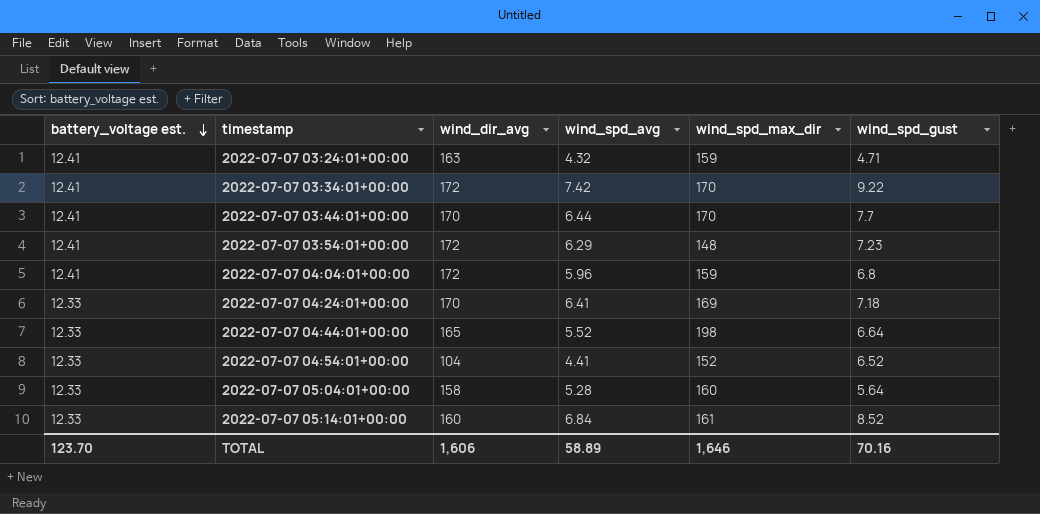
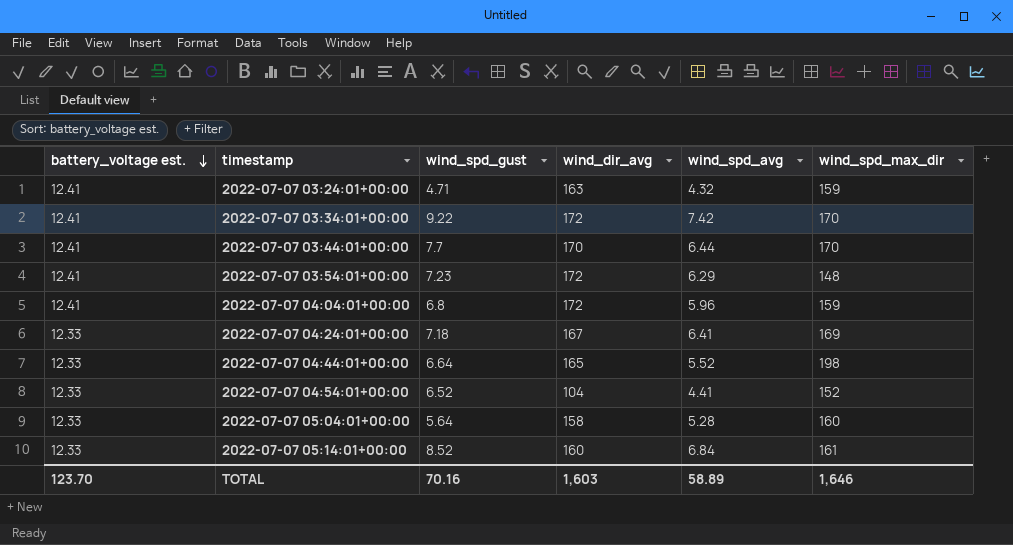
column wind_spd_gust | position: 6 -> 3
2022-07-07 04:24:01+00:00 | wind_dir_avg: 170 -> 167
TOTAL | wind_dir_avg: 1,606 -> 1,603

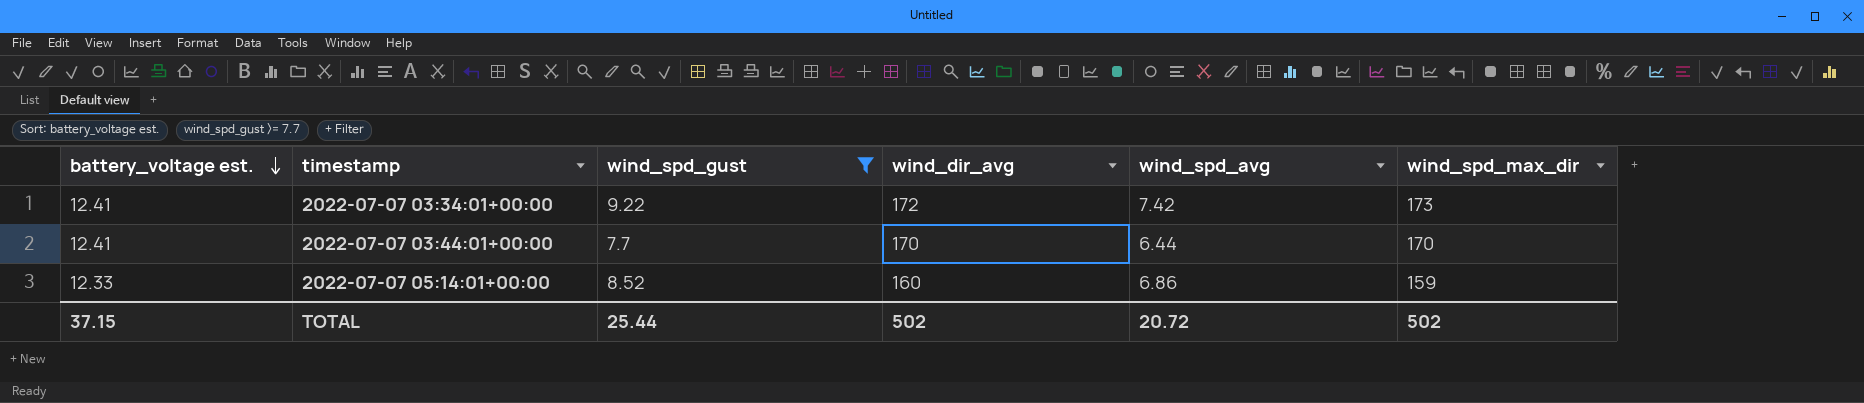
filter: none -> wind_spd_gust >= 7.7
2022-07-07 03:34:01+00:00 | wind_spd_max_dir: 170 -> 173
2022-07-07 05:14:01+00:00 | wind_spd_avg: 6.84 -> 6.86
2022-07-07 05:14:01+00:00 | wind_spd_max_dir: 161 -> 159
TOTAL | battery_voltage est.: 123.70 -> 37.15
TOTAL | wind_spd_gust: 70.16 -> 25.44
TOTAL | wind_dir_avg: 1,603 -> 502
TOTAL | wind_spd_avg: 58.89 -> 20.72
TOTAL | wind_spd_max_dir: 1,646 -> 502

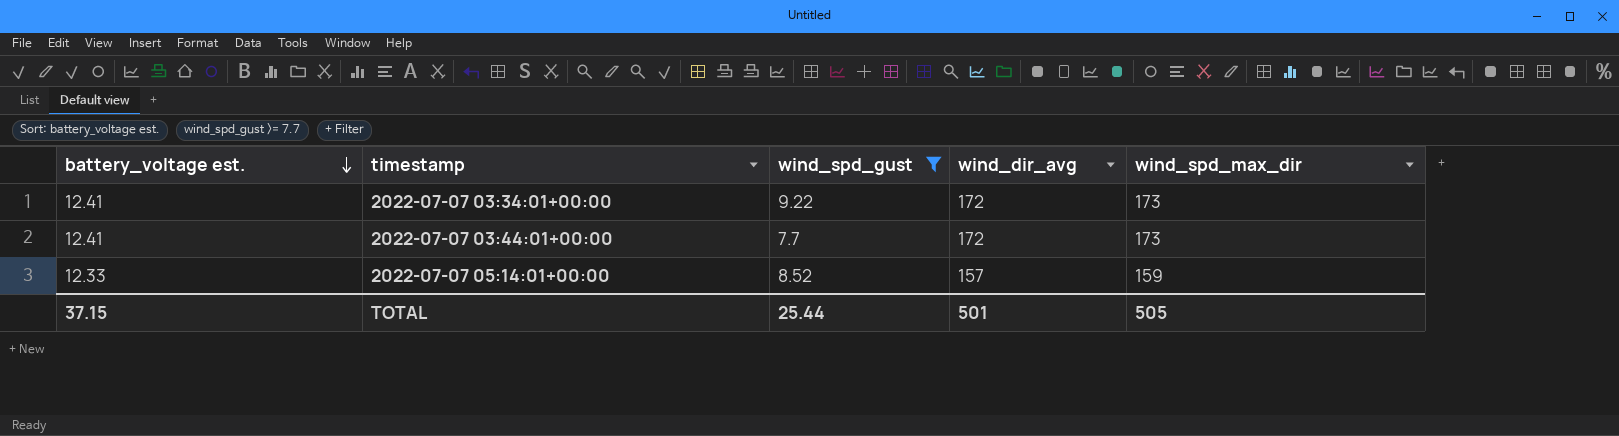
column wind_spd_avg | position: 5 -> none
2022-07-07 03:44:01+00:00 | wind_dir_avg: 170 -> 172
2022-07-07 03:44:01+00:00 | wind_spd_max_dir: 170 -> 173
2022-07-07 05:14:01+00:00 | wind_dir_avg: 160 -> 157
TOTAL | wind_dir_avg: 502 -> 501
TOTAL | wind_spd_max_dir: 502 -> 505

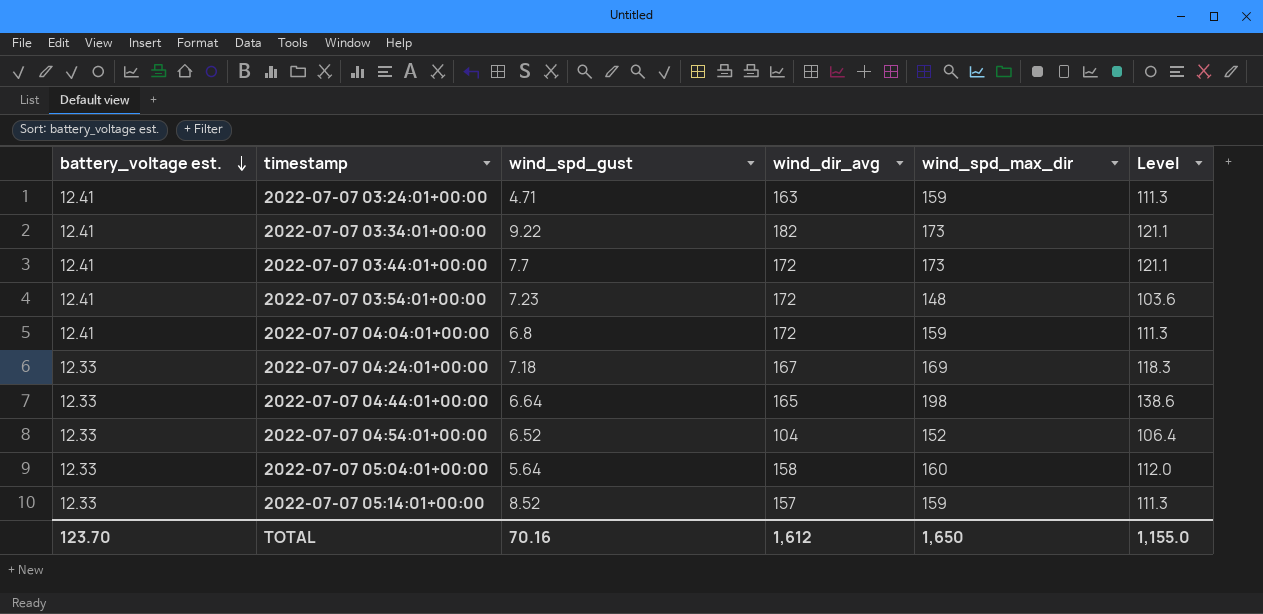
filter: wind_spd_gust >= 7.7 -> none
column Level | formula: none -> [wind_spd_max_dir] * 0.7
2022-07-07 03:34:01+00:00 | wind_dir_avg: 172 -> 182
TOTAL | battery_voltage est.: 37.15 -> 123.70
TOTAL | wind_spd_gust: 25.44 -> 70.16
TOTAL | wind_dir_avg: 501 -> 1,612
TOTAL | wind_spd_max_dir: 505 -> 1,650

